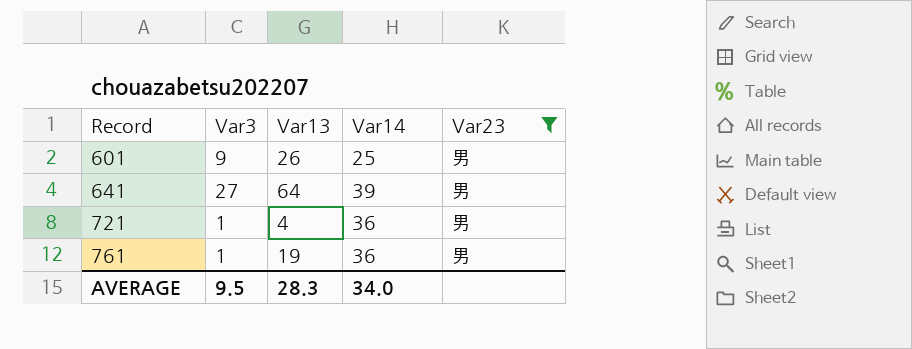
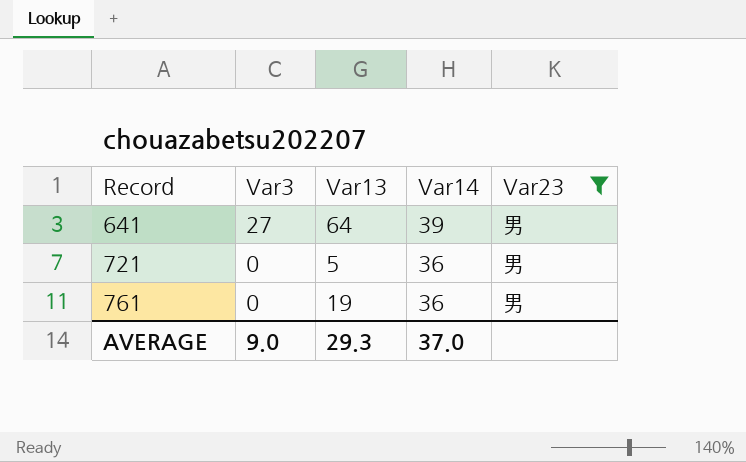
row 601: 9 | 26 | 25 | 男 -> none
721 | Var3: 1 -> 0
721 | Var13: 4 -> 5
761 | Var3: 1 -> 0
AVERAGE | Var3: 9.5 -> 9.0
AVERAGE | Var13: 28.3 -> 29.3
AVERAGE | Var14: 34.0 -> 37.0

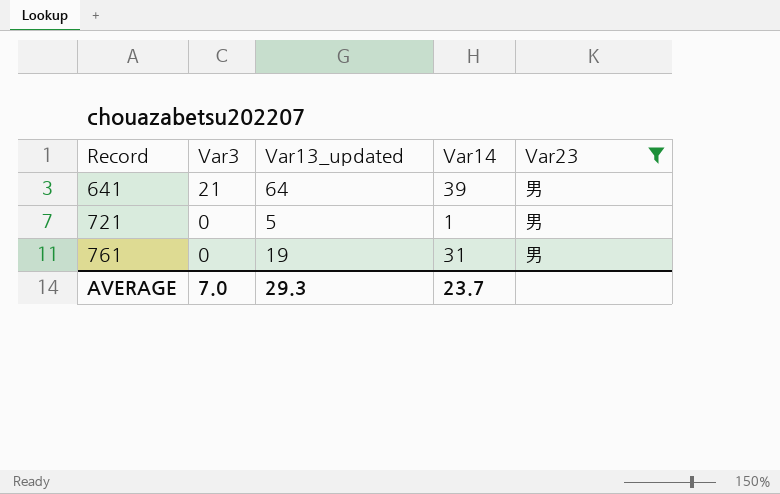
column name: Var13 -> Var13_updated
641 | Var3: 27 -> 21
721 | Var14: 36 -> 1
761 | Var14: 36 -> 31
AVERAGE | Var3: 9.0 -> 7.0
AVERAGE | Var14: 37.0 -> 23.7

